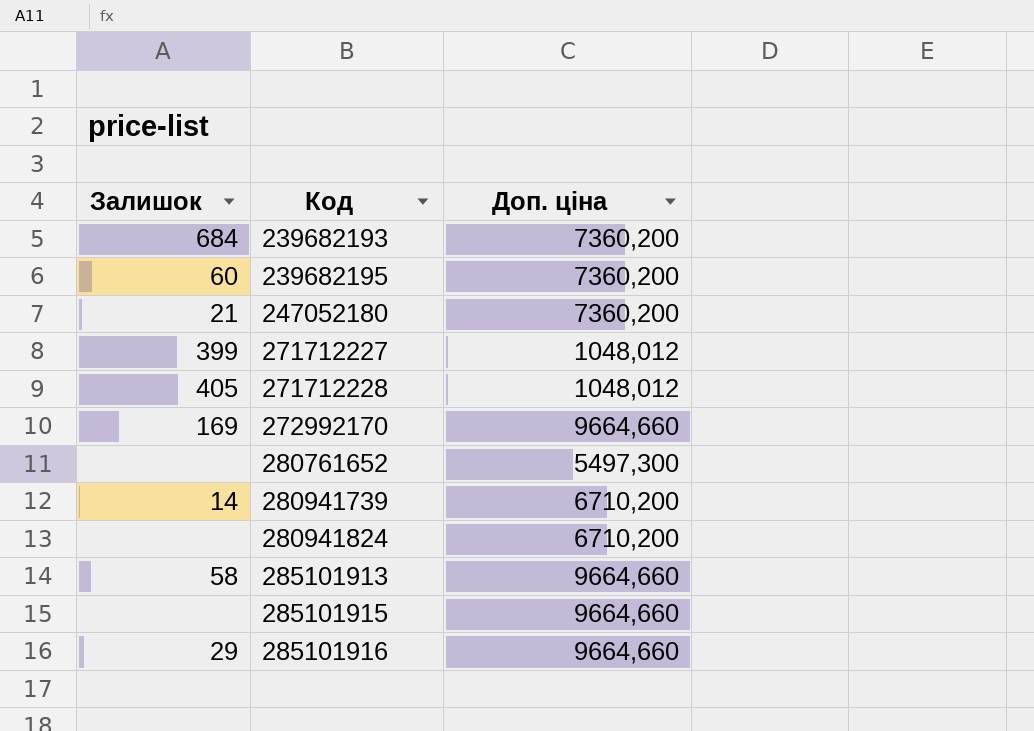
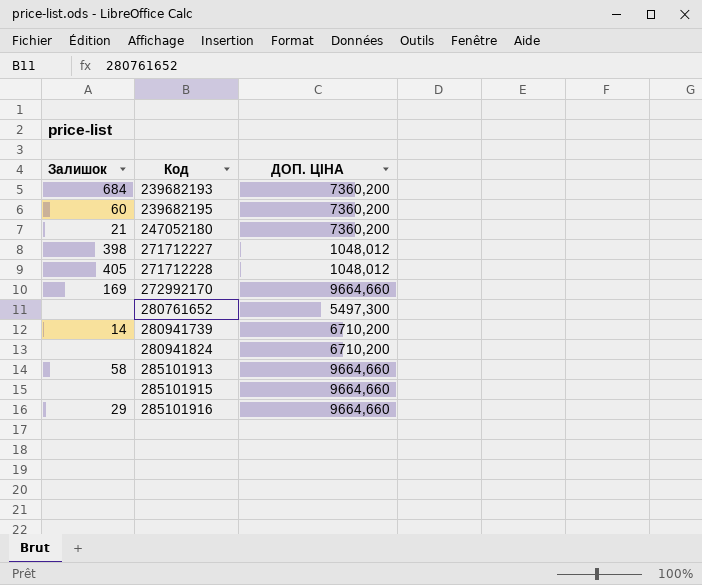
column name: Доп. ціна -> ДОП. ЦІНА
271712227 | Залишок: 399 -> 398

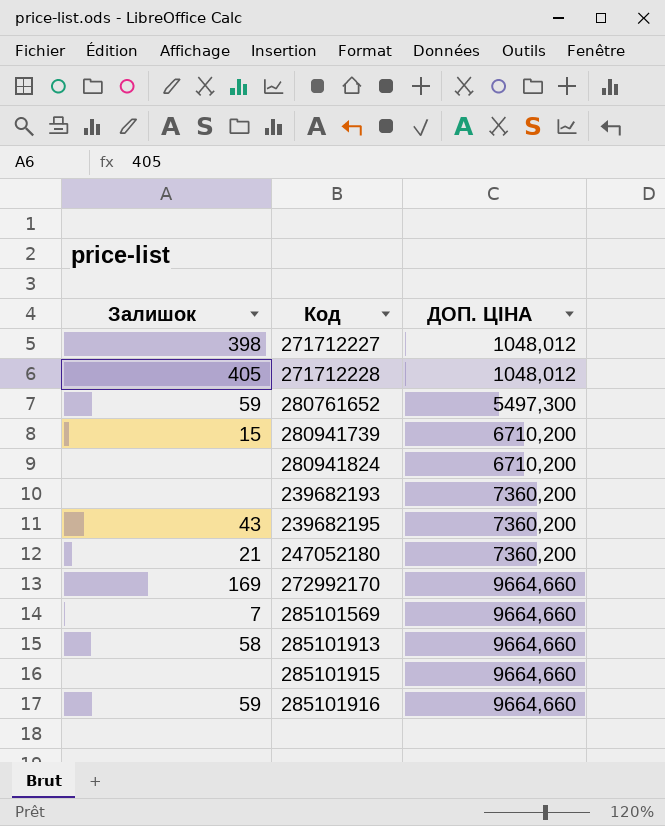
row order: Код ascending -> ДОП. ЦІНА ascending
280761652 | Залишок: none -> 59
280941739 | Залишок: 14 -> 15
239682193 | Залишок: 684 -> none
239682195 | Залишок: 60 -> 43
row 285101569: none -> 7 | 9664,660
285101916 | Залишок: 29 -> 59

